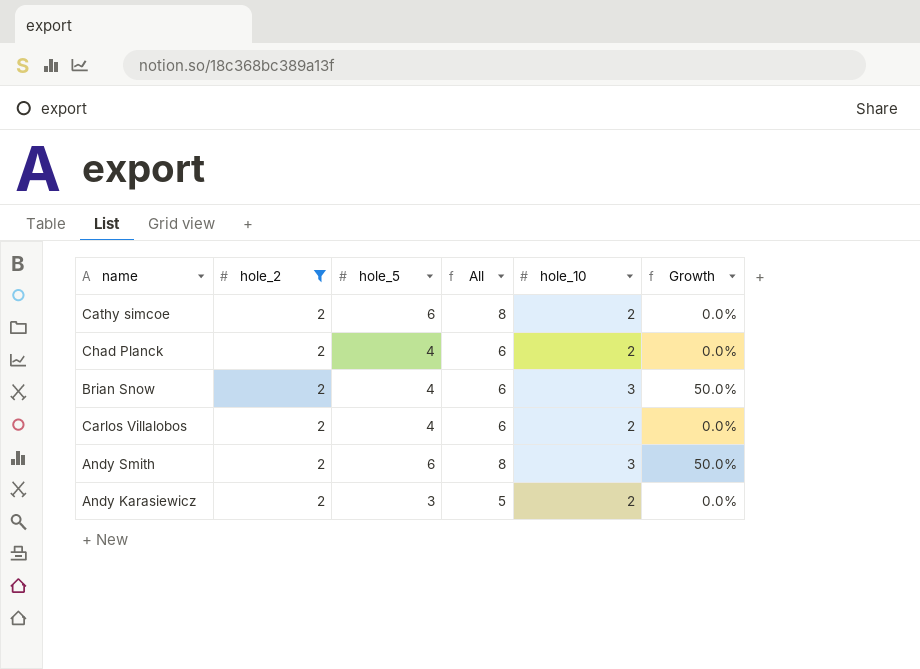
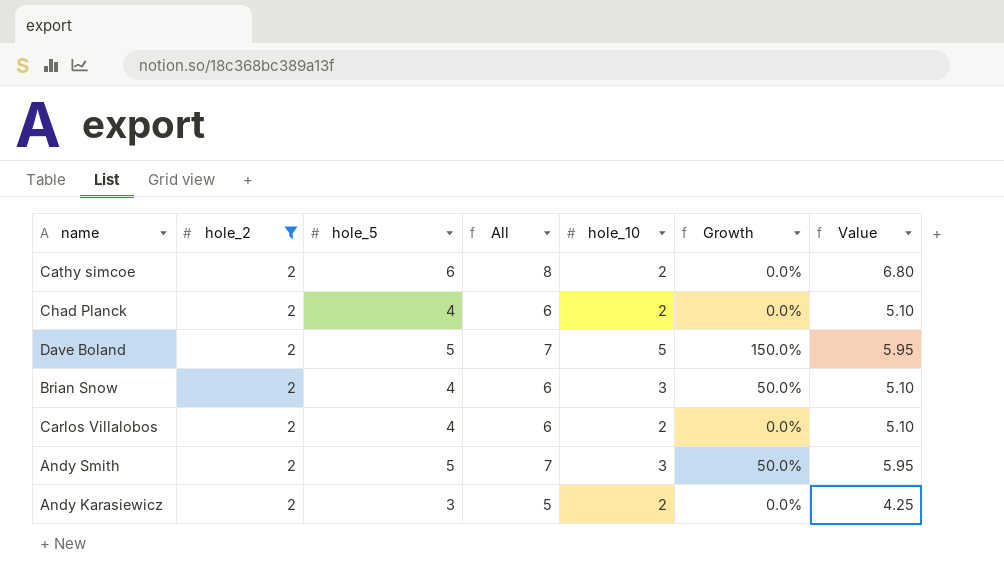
column Value | formula: none -> [All] * 0.85
row Dave Boland: none -> 2 | 5 | 7 | 5 | 150.0% | 5.95
Andy Smith | hole_5: 6 -> 5
Andy Smith | All: 8 -> 7

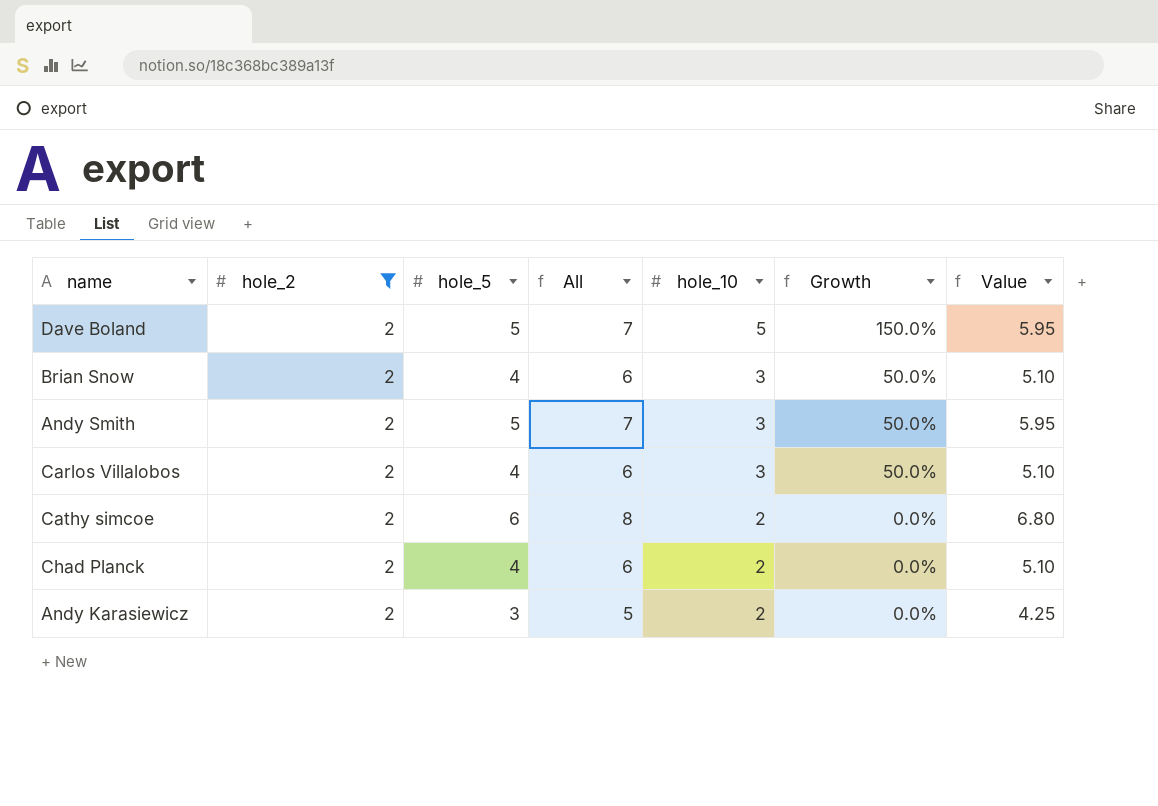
row order: none -> hole_10 descending
Carlos Villalobos | hole_10: 2 -> 3
Carlos Villalobos | Growth: 0.0% -> 50.0%

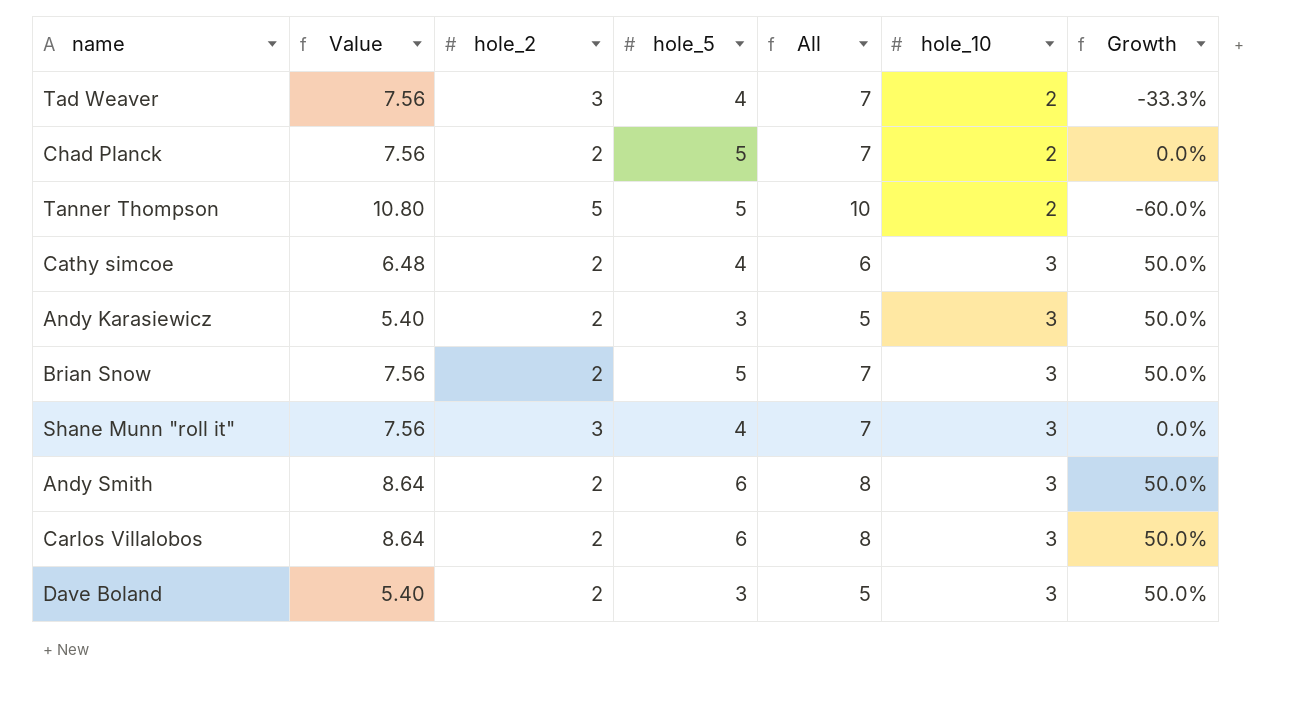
filter: hole_2 = 2 -> none
row order: hole_10 descending -> hole_10 ascending
column Value | formula: [All] * 0.85 -> [All] * 1.08
column Value | position: 7 -> 2
Chad Planck | hole_5: 4 -> 5
Chad Planck | All: 6 -> 7
Cathy simcoe | hole_5: 6 -> 4
Cathy simcoe | All: 8 -> 6
Cathy simcoe | hole_10: 2 -> 3
Cathy simcoe | Growth: 0.0% -> 50.0%
Andy Karasiewicz | hole_10: 2 -> 3
Andy Karasiewicz | Growth: 0.0% -> 50.0%
Brian Snow | hole_5: 4 -> 5
Brian Snow | All: 6 -> 7
Andy Smith | hole_5: 5 -> 6
Andy Smith | All: 7 -> 8
Carlos Villalobos | hole_5: 4 -> 6
Carlos Villalobos | All: 6 -> 8
Dave Boland | hole_5: 5 -> 3
Dave Boland | All: 7 -> 5
Dave Boland | hole_10: 5 -> 3
Dave Boland | Growth: 150.0% -> 50.0%

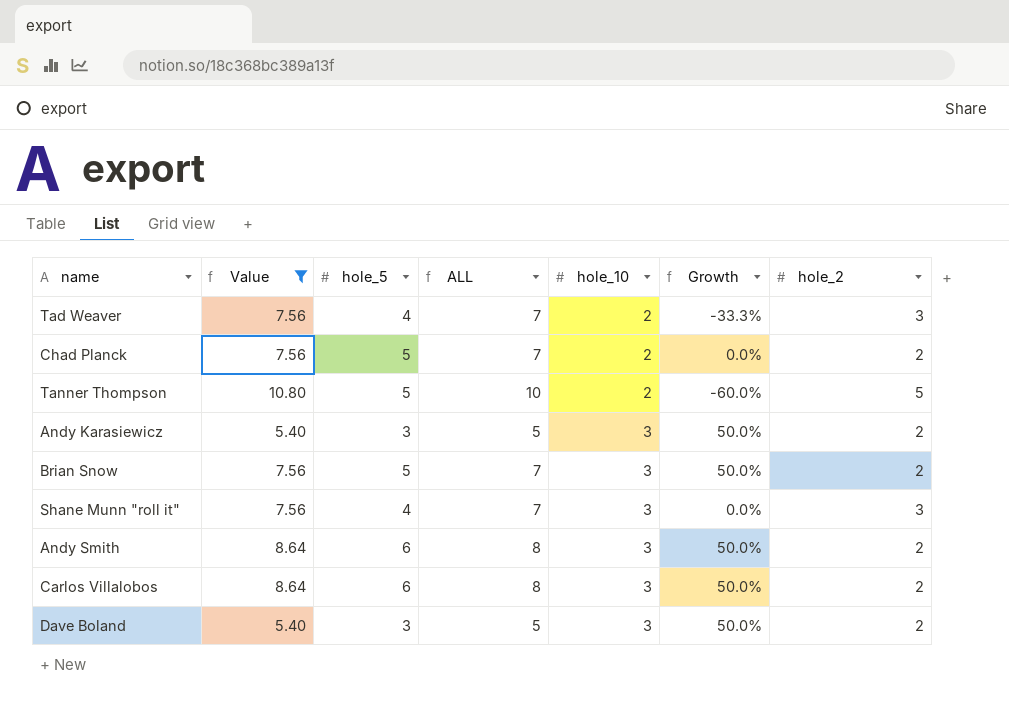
filter: none -> Value != 6.48
column name: All -> ALL
column hole_2 | position: 3 -> 7

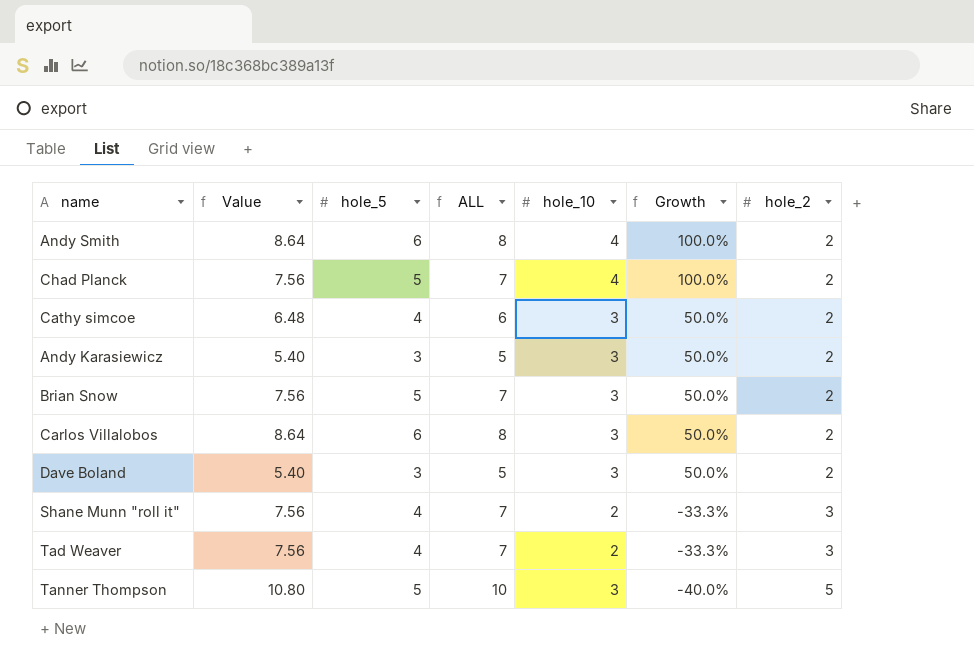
filter: Value != 6.48 -> none
row order: hole_10 ascending -> Growth descending
Andy Smith | hole_10: 3 -> 4
Andy Smith | Growth: 50.0% -> 100.0%
Chad Planck | hole_10: 2 -> 4
Chad Planck | Growth: 0.0% -> 100.0%
Shane Munn "roll it" | hole_10: 3 -> 2
Shane Munn "roll it" | Growth: 0.0% -> -33.3%
Tanner Thompson | hole_10: 2 -> 3
Tanner Thompson | Growth: -60.0% -> -40.0%

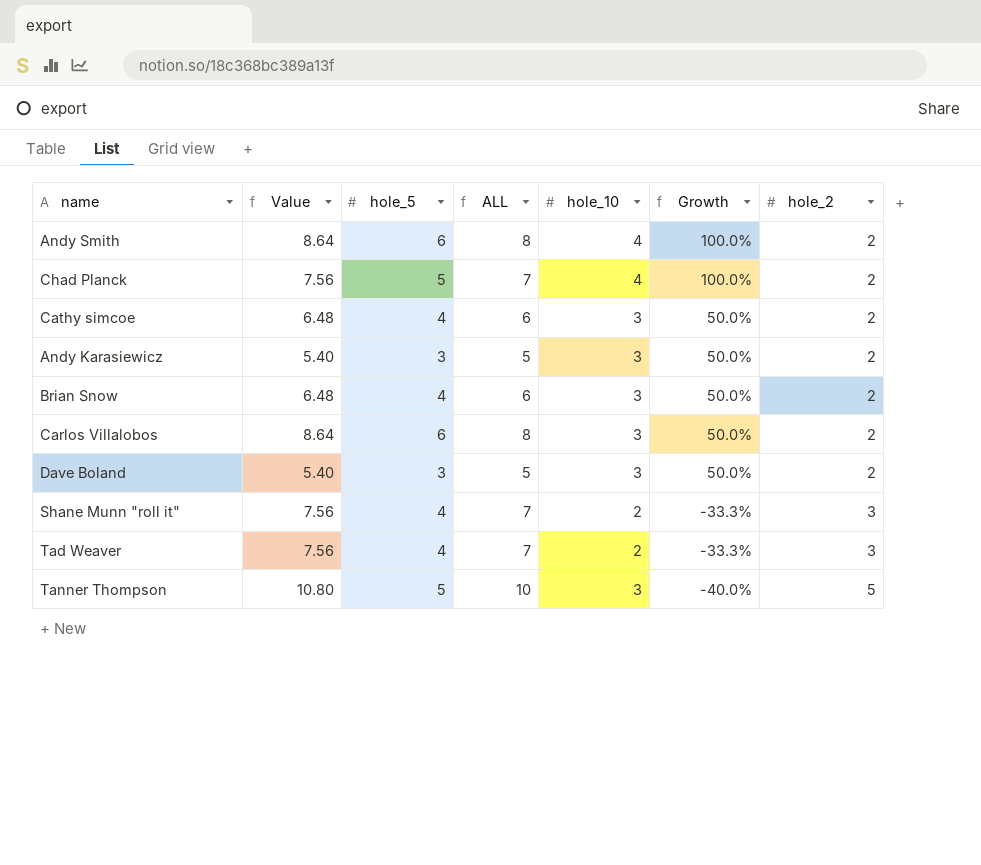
Brian Snow | Value: 7.56 -> 6.48
Brian Snow | hole_5: 5 -> 4
Brian Snow | ALL: 7 -> 6

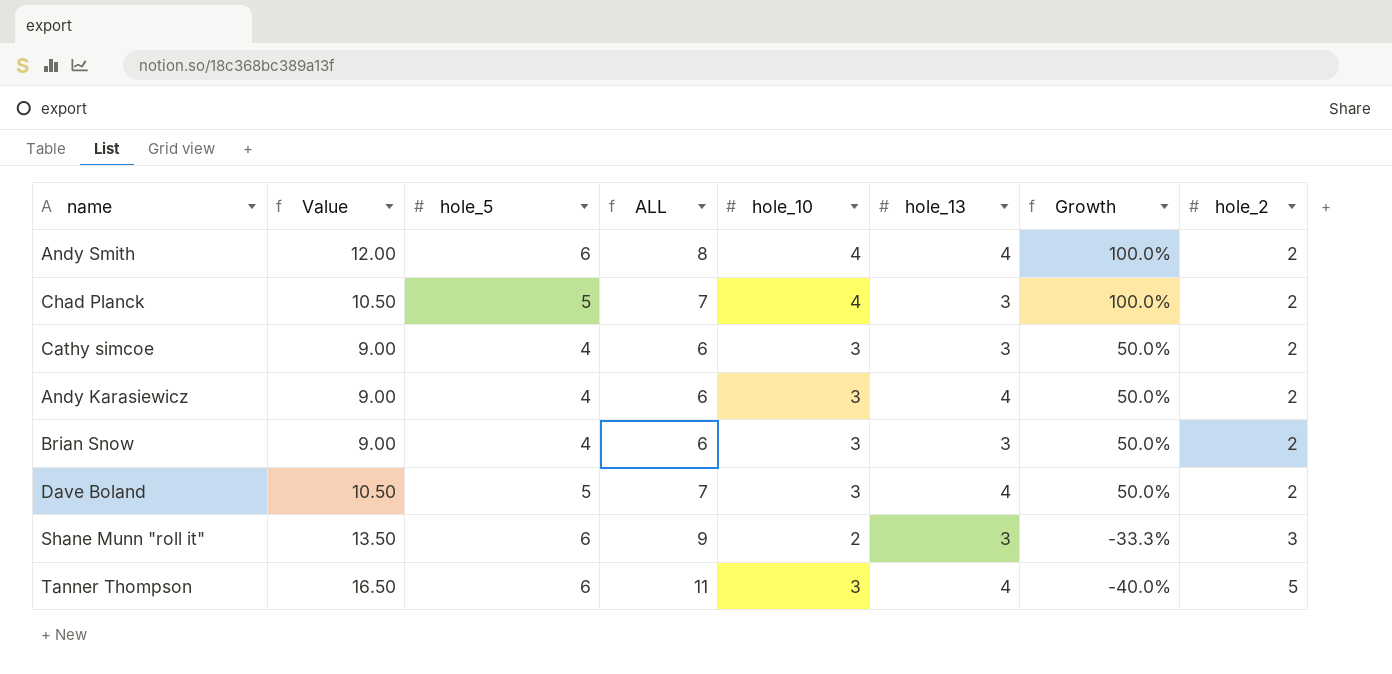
column Value | formula: [ALL] * 1.08 -> [ALL] * 1.5
column hole_13 | position: none -> 6
row Carlos Villalobos: 8.64 | 6 | 8 | 3 | 50.0% | 2 -> none
row Tad Weaver: 7.56 | 4 | 7 | 2 | -33.3% | 3 -> none
Andy Karasiewicz | hole_5: 3 -> 4
Andy Karasiewicz | ALL: 5 -> 6
Dave Boland | hole_5: 3 -> 5
Dave Boland | ALL: 5 -> 7
Shane Munn "roll it" | hole_5: 4 -> 6
Shane Munn "roll it" | ALL: 7 -> 9
Tanner Thompson | hole_5: 5 -> 6
Tanner Thompson | ALL: 10 -> 11

